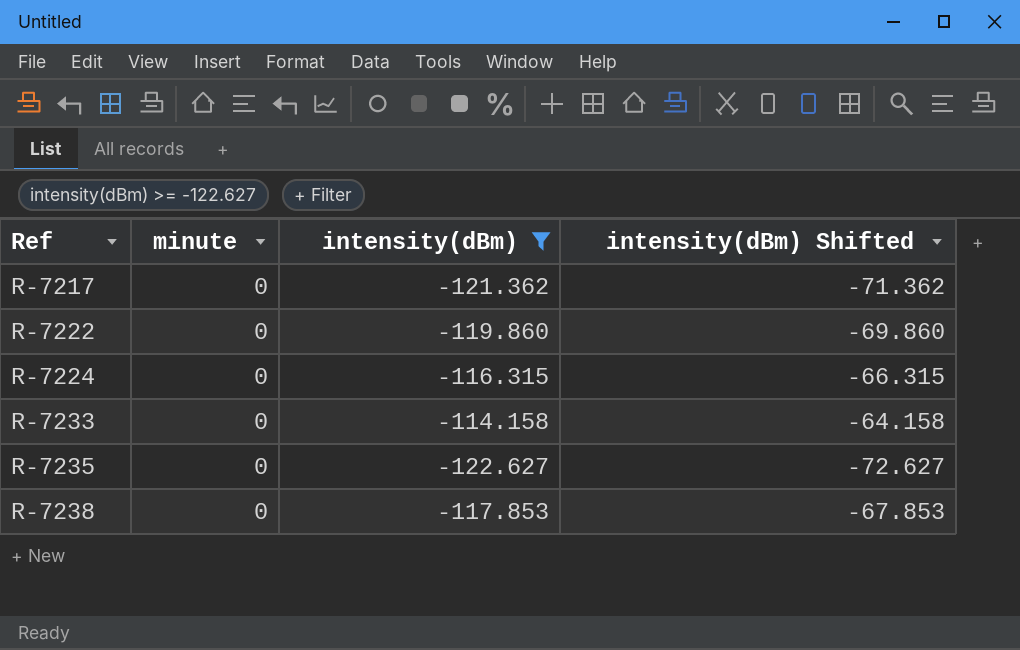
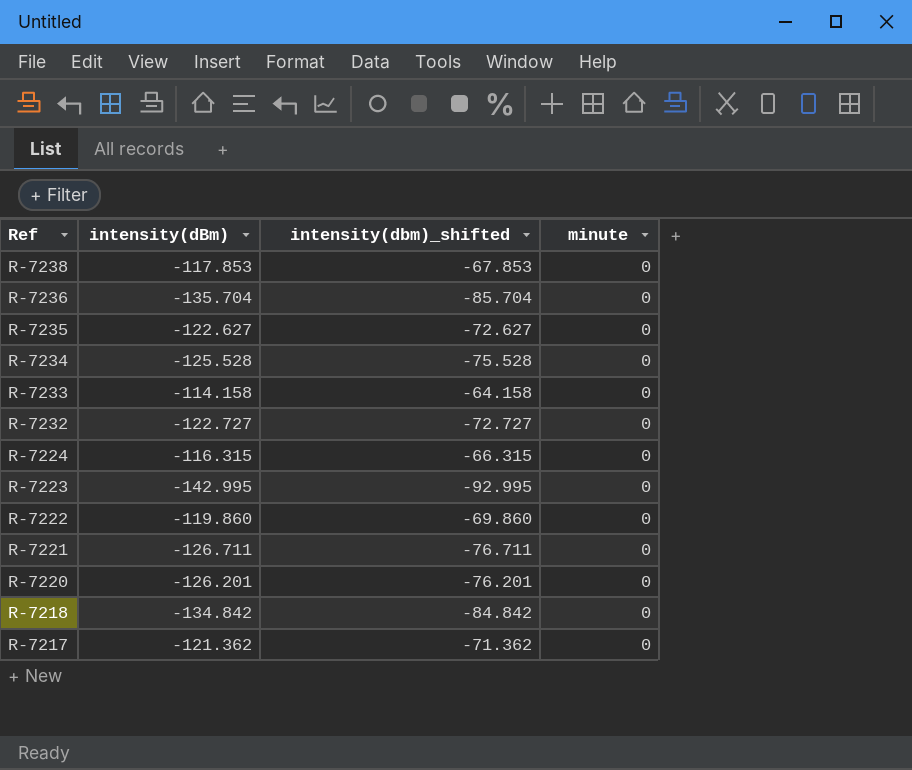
filter: intensity(dBm) >= -122.627 -> none
row order: Ref ascending -> Ref descending
column name: intensity(dBm) Shifted -> intensity(dbm)_shifted
column minute | position: 2 -> 4

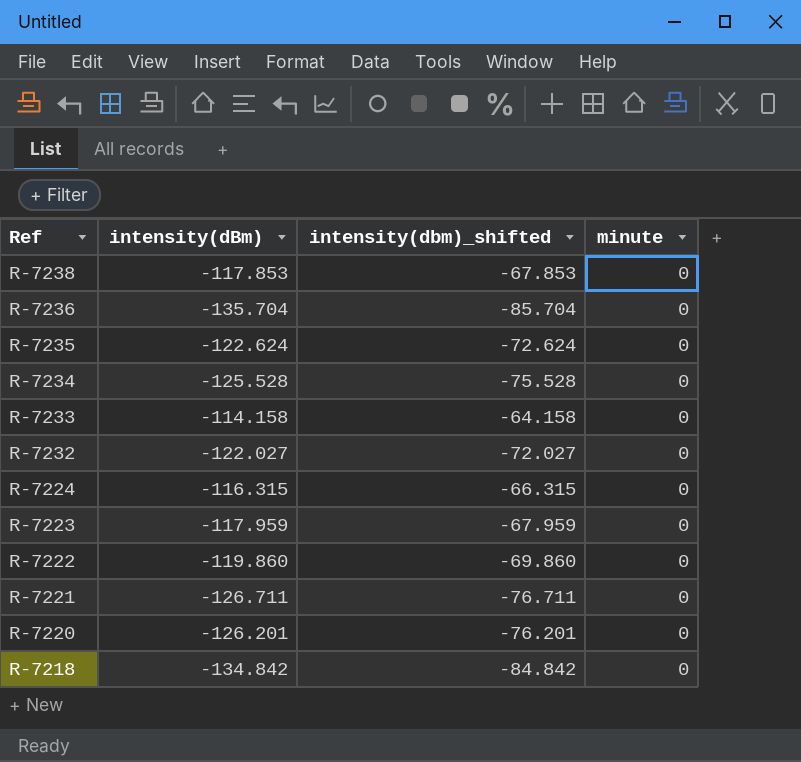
row R-7217: -121.362 | -71.362 | 0 -> none
R-7235 | intensity(dBm): -122.627 -> -122.624
R-7235 | intensity(dbm)_shifted: -72.627 -> -72.624
R-7232 | intensity(dBm): -122.727 -> -122.027
R-7232 | intensity(dbm)_shifted: -72.727 -> -72.027
R-7223 | intensity(dBm): -142.995 -> -117.959
R-7223 | intensity(dbm)_shifted: -92.995 -> -67.959

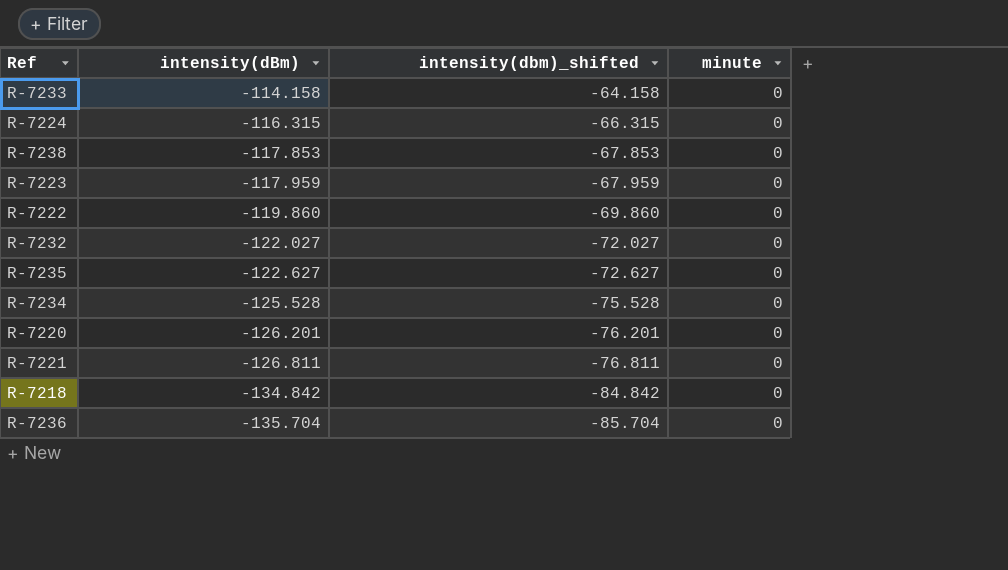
row order: Ref descending -> intensity(dBm) descending
R-7235 | intensity(dBm): -122.624 -> -122.627
R-7235 | intensity(dbm)_shifted: -72.624 -> -72.627
R-7221 | intensity(dBm): -126.711 -> -126.811
R-7221 | intensity(dbm)_shifted: -76.711 -> -76.811

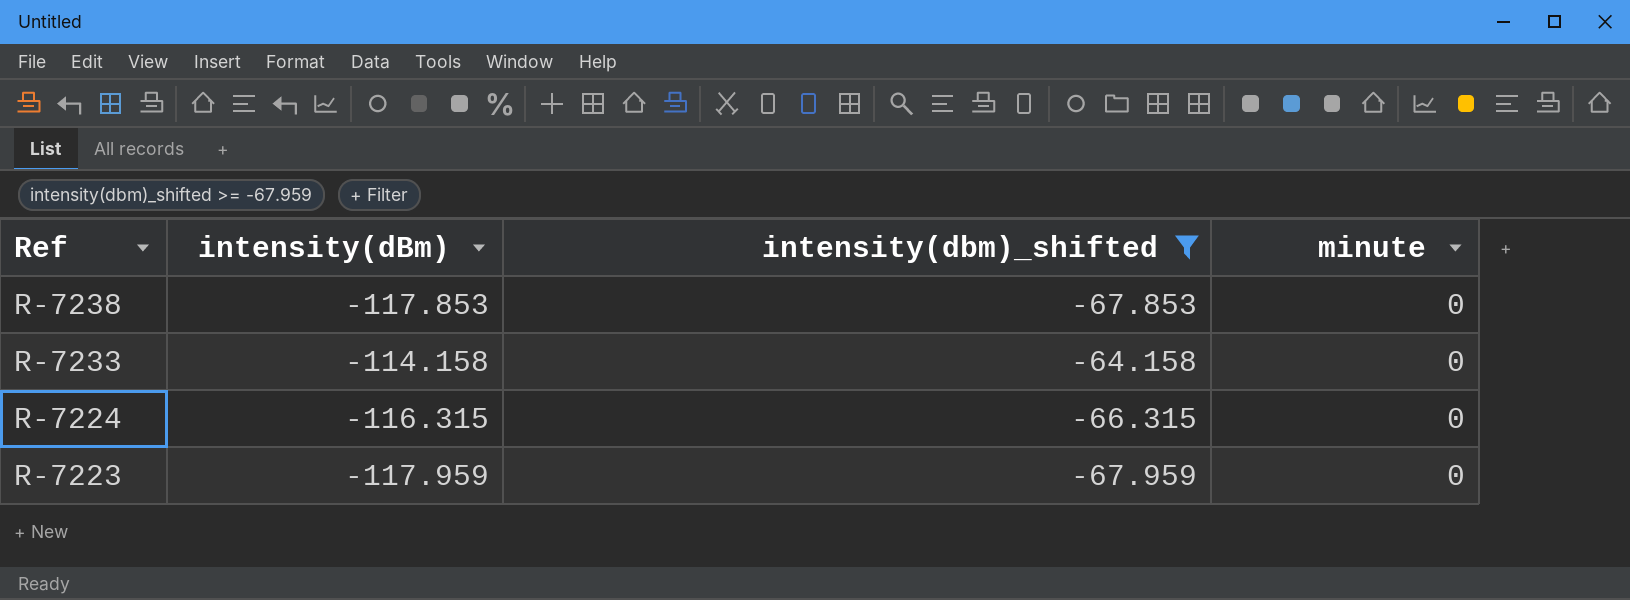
filter: none -> intensity(dbm)_shifted >= -67.959
row order: intensity(dBm) descending -> Ref descending

